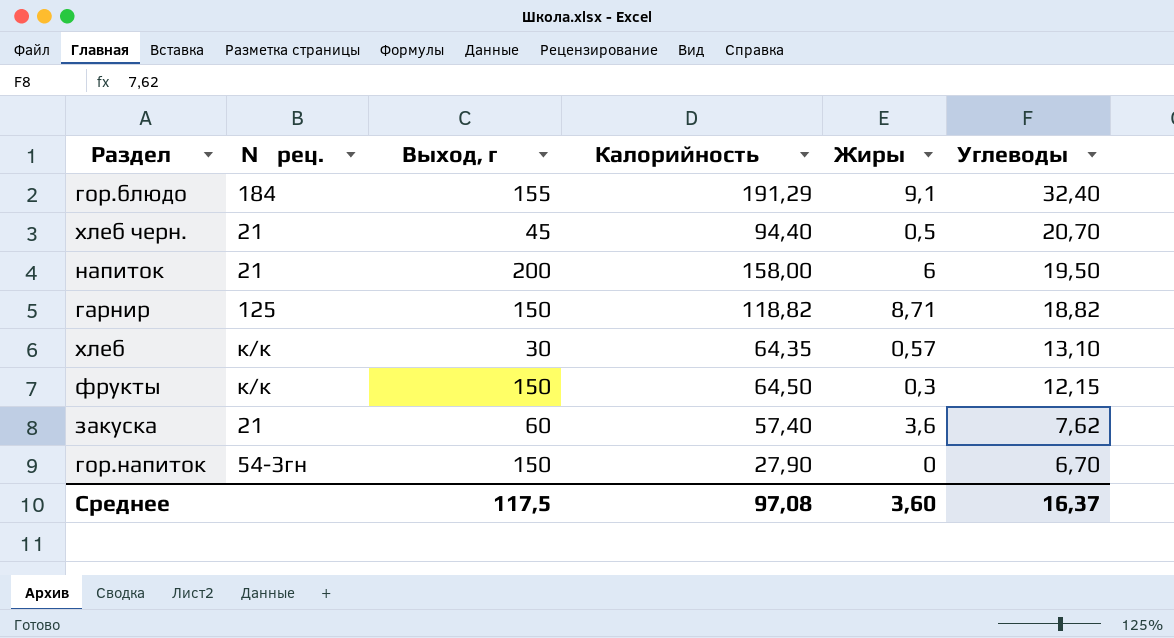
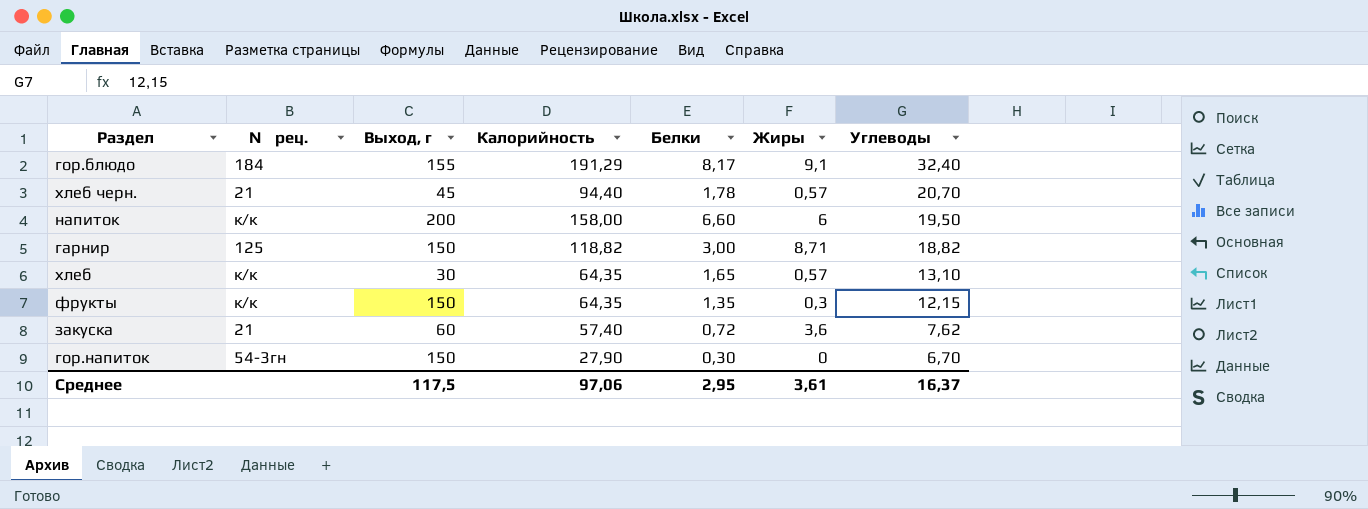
column Белки | position: none -> 5
хлеб черн. | Жиры: 0,5 -> 0,57
напиток | № рец.: 21 -> к/к
фрукты | Калорийность: 64,50 -> 64,35
Среднее | Калорийность: 97,08 -> 97,06
Среднее | Жиры: 3,60 -> 3,61

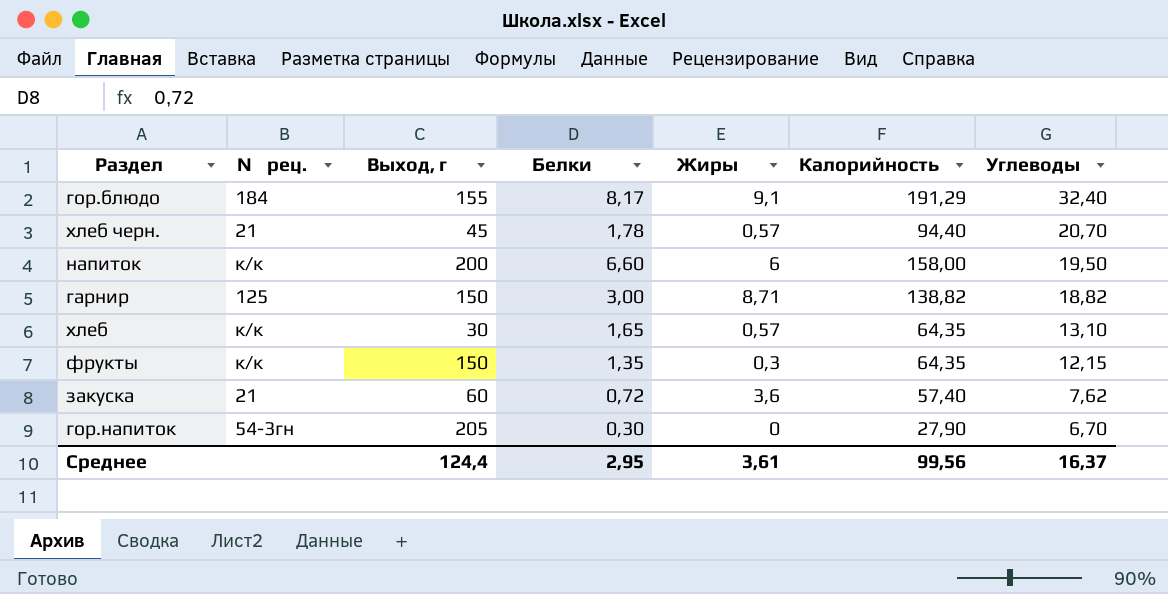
column Калорийность | position: 4 -> 6
гарнир | Калорийность: 118,82 -> 138,82
гор.напиток | Выход, г: 150 -> 205
Среднее | Выход, г: 117,5 -> 124,4
Среднее | Калорийность: 97,06 -> 99,56

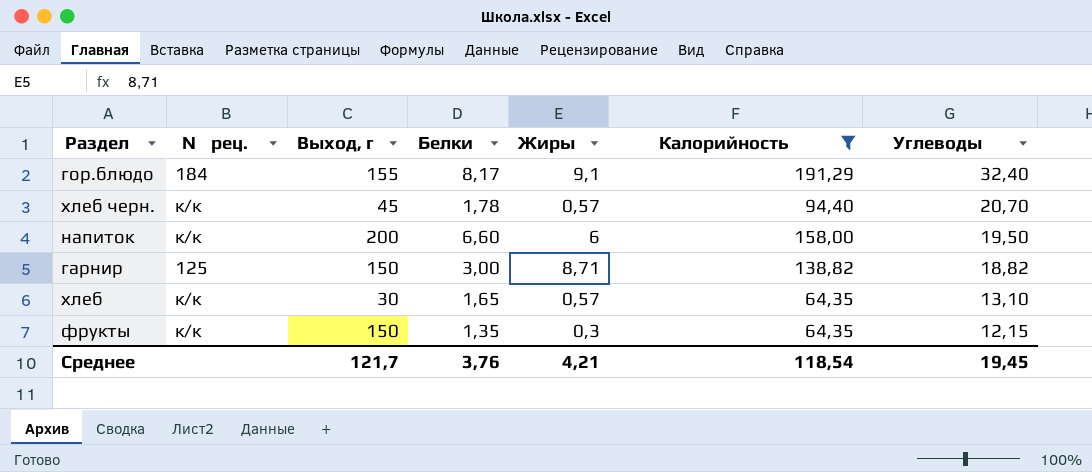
filter: none -> Калорийность >= 64,35
хлеб черн. | № рец.: 21 -> к/к
Среднее | Выход, г: 124,4 -> 121,7
Среднее | Белки: 2,95 -> 3,76
Среднее | Жиры: 3,61 -> 4,21
Среднее | Калорийность: 99,56 -> 118,54
Среднее | Углеводы: 16,37 -> 19,45

